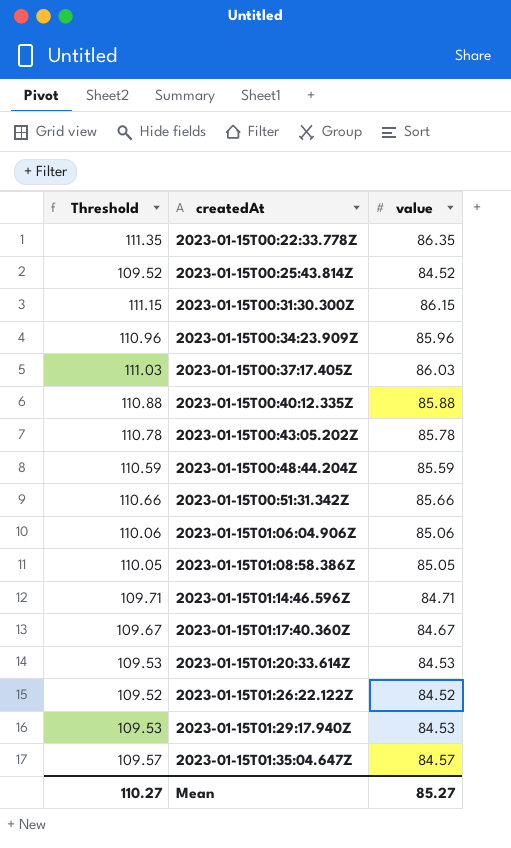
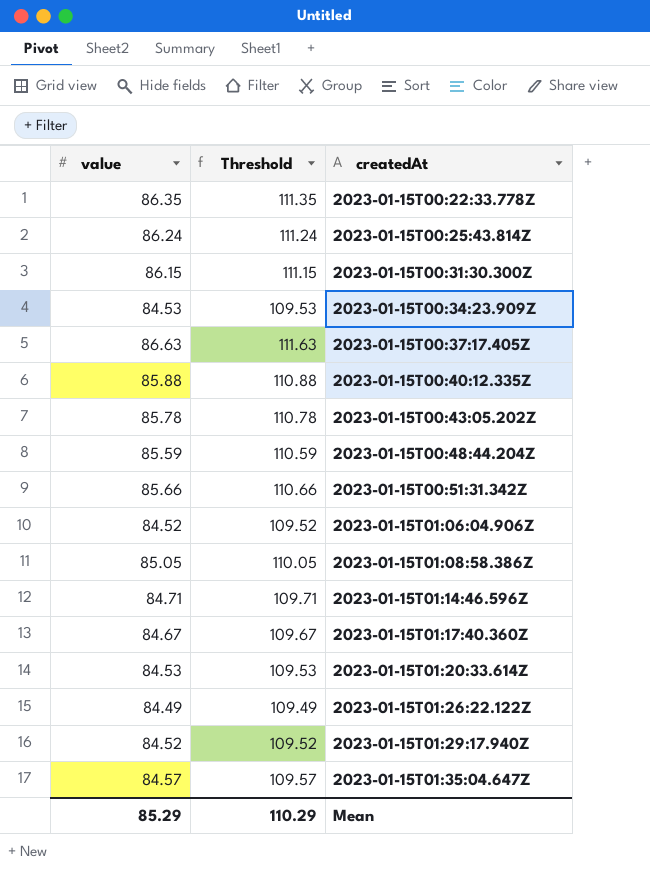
column value | position: 3 -> 1
2023-01-15T00:25:43.814Z | value: 84.52 -> 86.24
2023-01-15T00:25:43.814Z | Threshold: 109.52 -> 111.24
2023-01-15T00:34:23.909Z | value: 85.96 -> 84.53
2023-01-15T00:34:23.909Z | Threshold: 110.96 -> 109.53
2023-01-15T00:37:17.405Z | value: 86.03 -> 86.63
2023-01-15T00:37:17.405Z | Threshold: 111.03 -> 111.63
2023-01-15T01:06:04.906Z | value: 85.06 -> 84.52
2023-01-15T01:06:04.906Z | Threshold: 110.06 -> 109.52
2023-01-15T01:26:22.122Z | value: 84.52 -> 84.49
2023-01-15T01:26:22.122Z | Threshold: 109.52 -> 109.49
2023-01-15T01:29:17.940Z | value: 84.53 -> 84.52
2023-01-15T01:29:17.940Z | Threshold: 109.53 -> 109.52
Mean | value: 85.27 -> 85.29
Mean | Threshold: 110.27 -> 110.29

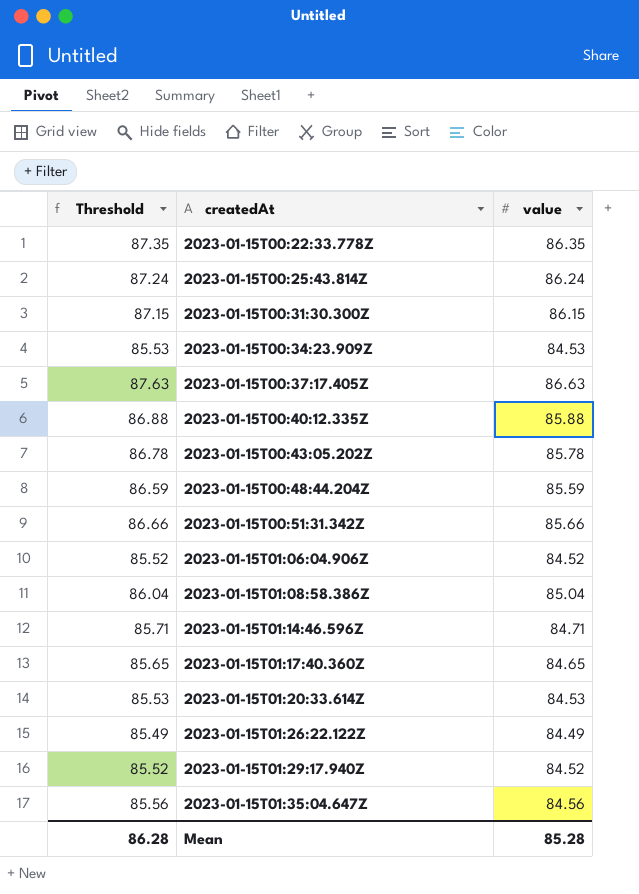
column Threshold | formula: [value] + 25 -> [value] + 1
column value | position: 1 -> 3
2023-01-15T01:08:58.386Z | value: 85.05 -> 85.04
2023-01-15T01:17:40.360Z | value: 84.67 -> 84.65
2023-01-15T01:35:04.647Z | value: 84.57 -> 84.56
Mean | Threshold: 110.29 -> 86.28
Mean | value: 85.29 -> 85.28

